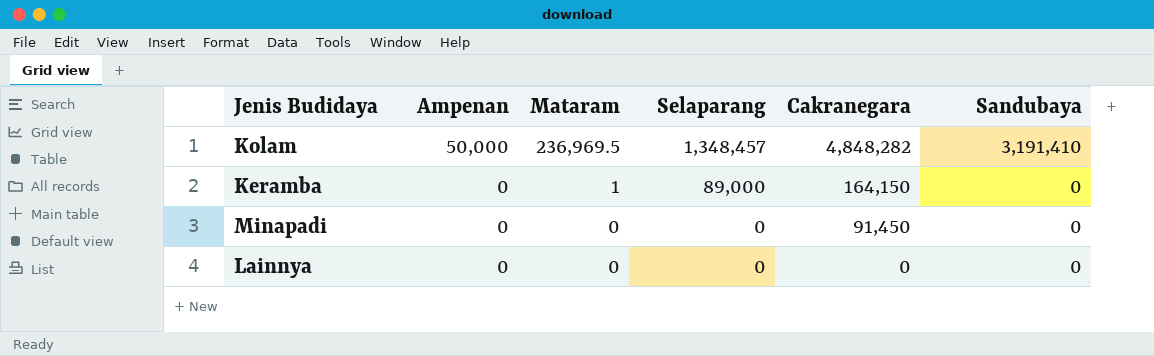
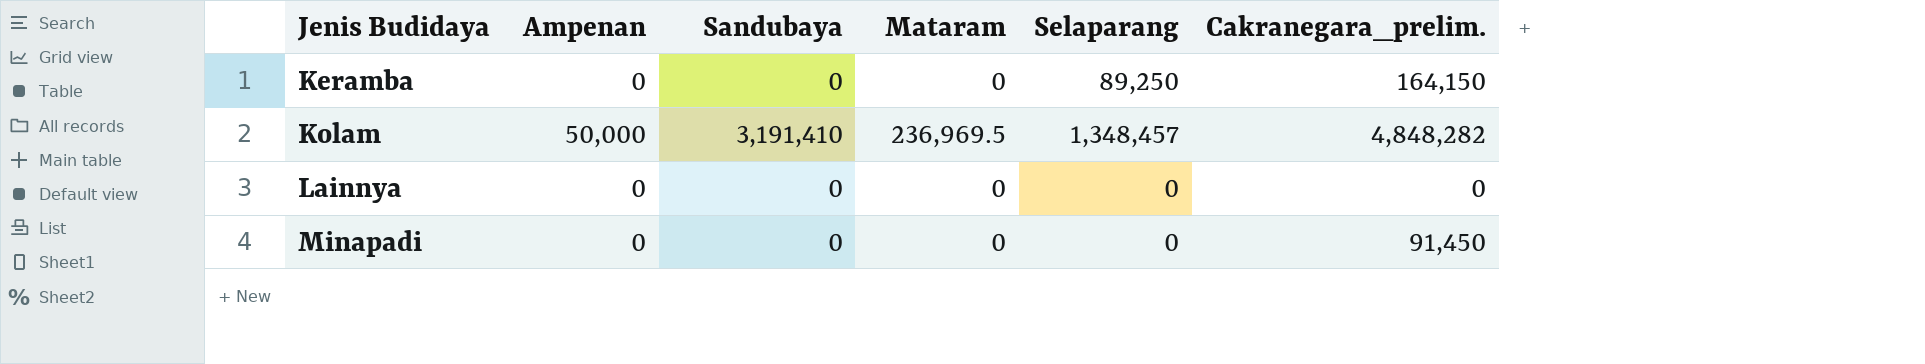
row order: Ampenan descending -> Jenis Budidaya ascending
column Sandubaya | position: 6 -> 3
column name: Cakranegara -> Cakranegara_prelim.
Keramba | Mataram: 1 -> 0
Keramba | Selaparang: 89,000 -> 89,250

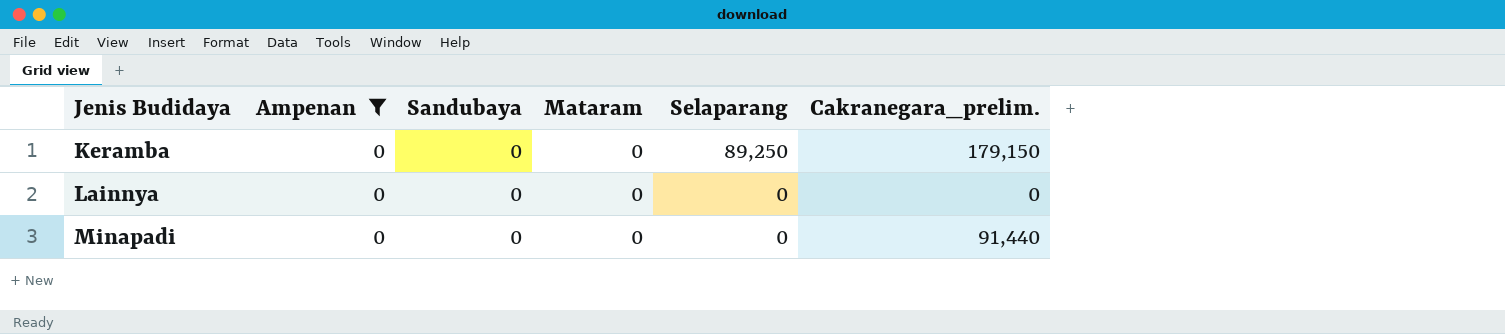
filter: none -> Ampenan = 0
Keramba | Cakranegara_prelim.: 164,150 -> 179,150
Minapadi | Cakranegara_prelim.: 91,450 -> 91,440

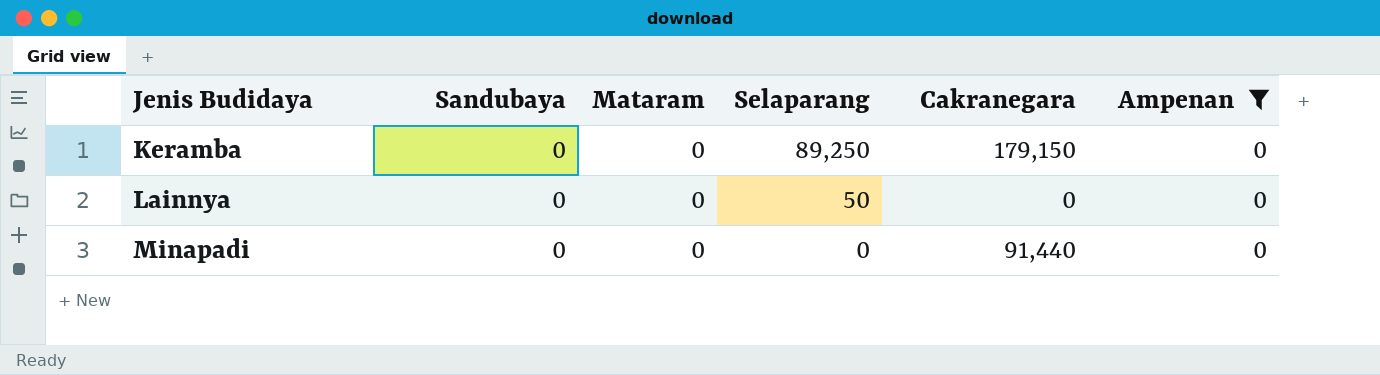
column name: Cakranegara_prelim. -> Cakranegara
column Ampenan | position: 2 -> 6
Lainnya | Selaparang: 0 -> 50

